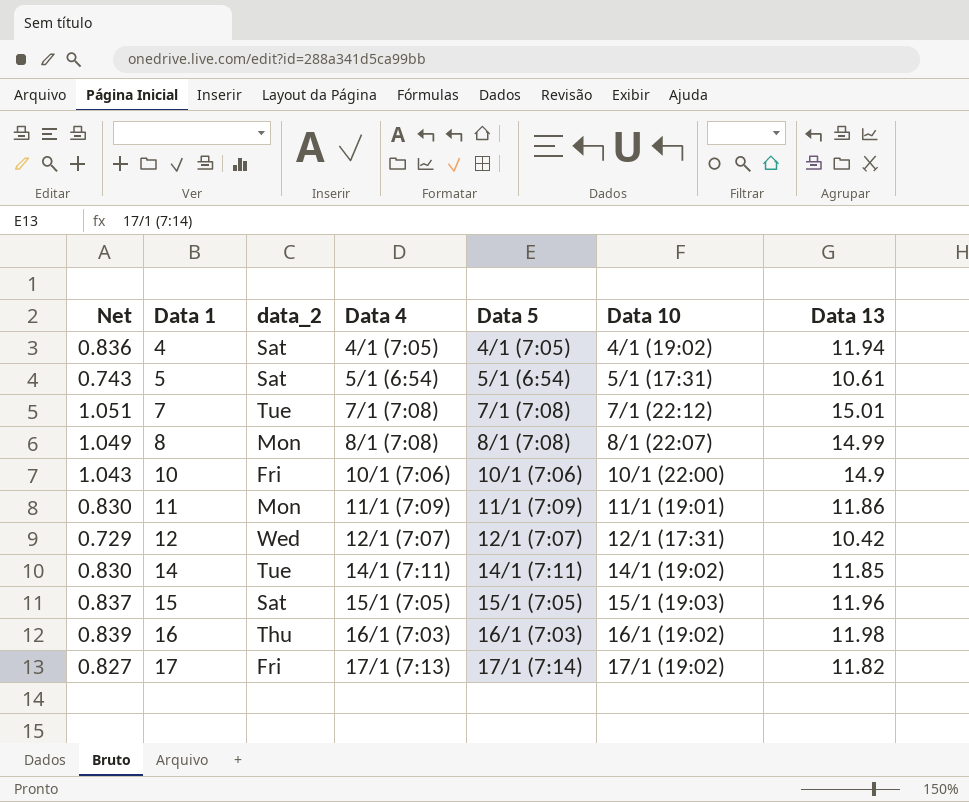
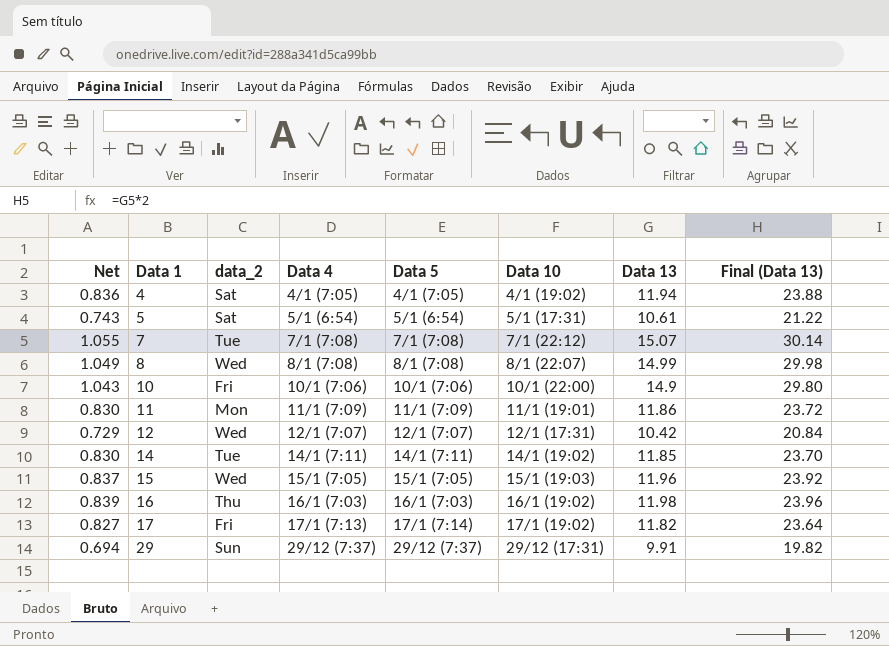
column Final (Data 13) | formula: none -> [Data 13] * 2
7 | Net: 1.051 -> 1.055
7 | Data 13: 15.01 -> 15.07
8 | data_2: Mon -> Wed
15 | data_2: Sat -> Wed
row 29: none -> 0.694 | Sun | 29/12 (7:37) | 29/12 (7:37) | 29/12 (17:31) | 9.91 | 19.82

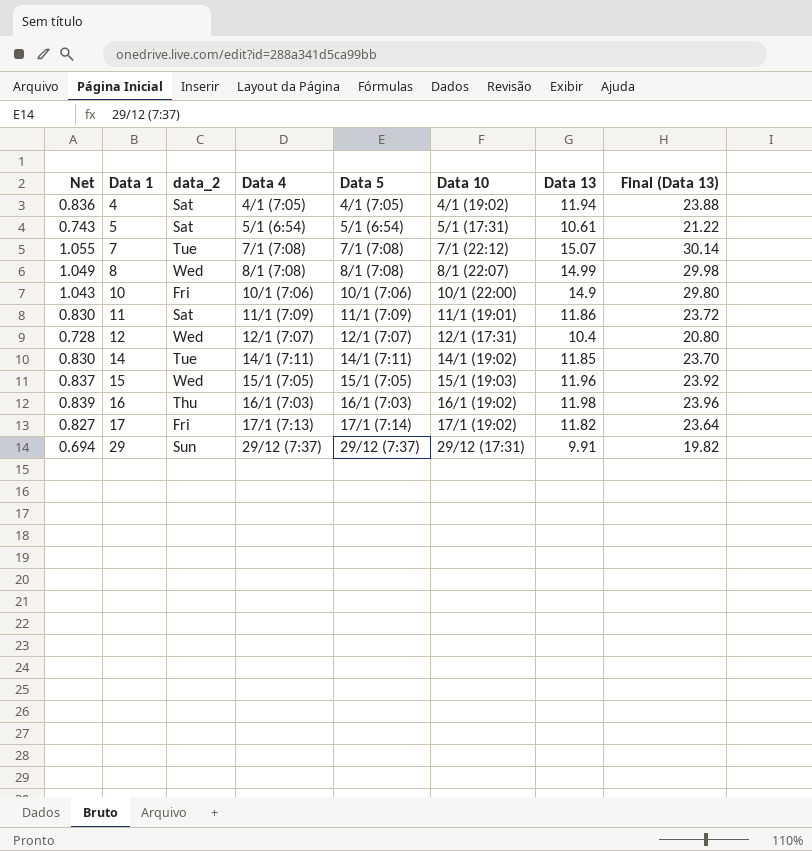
11 | data_2: Mon -> Sat
12 | Net: 0.729 -> 0.728
12 | Data 13: 10.42 -> 10.4
12 | Final (Data 13): 20.84 -> 20.80

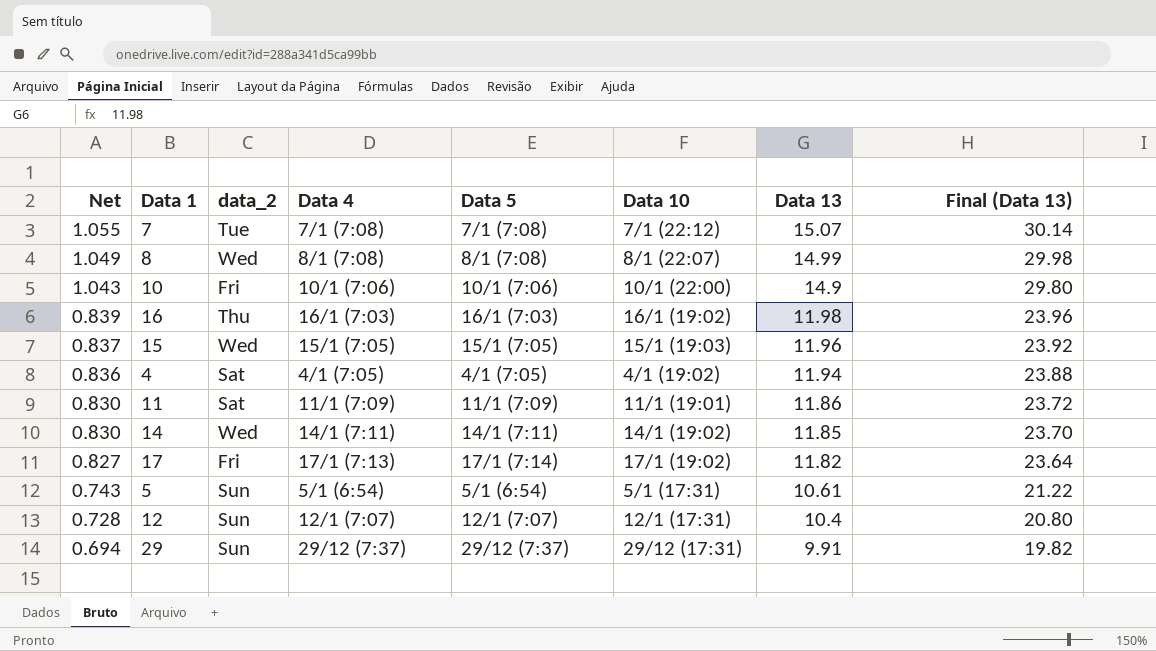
row order: Data 1 ascending -> Net descending
14 | data_2: Tue -> Wed
5 | data_2: Sat -> Sun
12 | data_2: Wed -> Sun

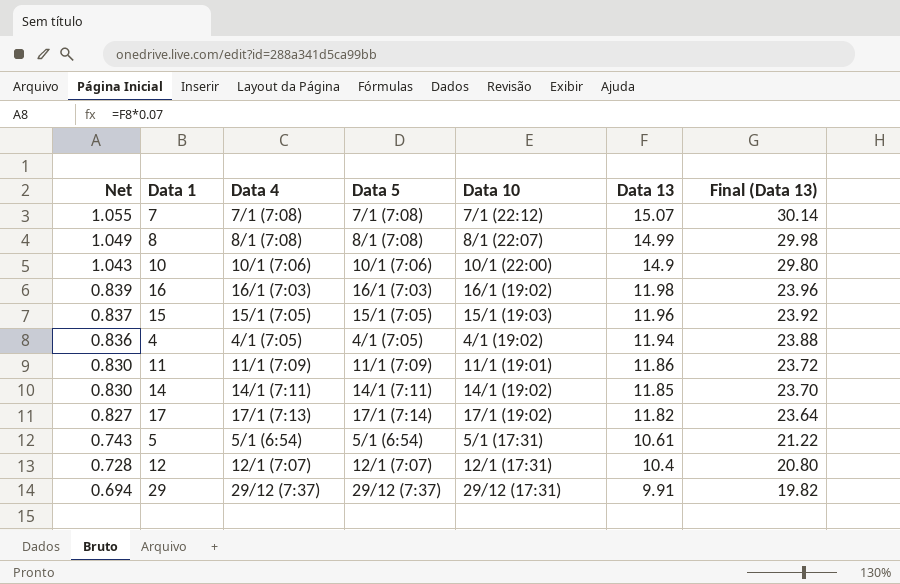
column data_2 | position: 3 -> none

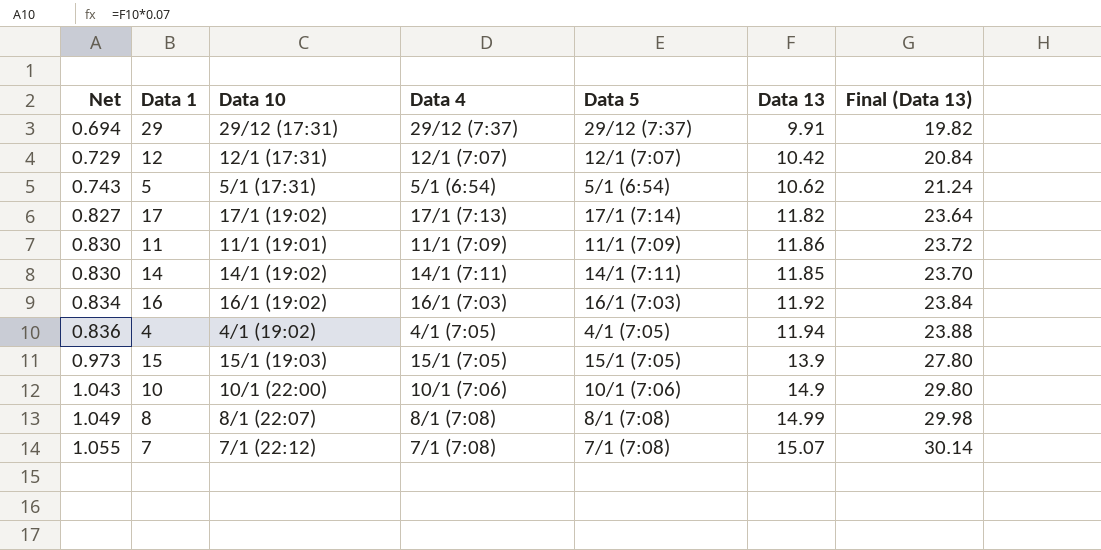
row order: Net descending -> Net ascending
column Data 10 | position: 5 -> 3
12 | Net: 0.728 -> 0.729
12 | Data 13: 10.4 -> 10.42
12 | Final (Data 13): 20.80 -> 20.84
5 | Data 13: 10.61 -> 10.62
5 | Final (Data 13): 21.22 -> 21.24
16 | Net: 0.839 -> 0.834
16 | Data 13: 11.98 -> 11.92
16 | Final (Data 13): 23.96 -> 23.84
15 | Net: 0.837 -> 0.973
15 | Data 13: 11.96 -> 13.9
15 | Final (Data 13): 23.92 -> 27.80

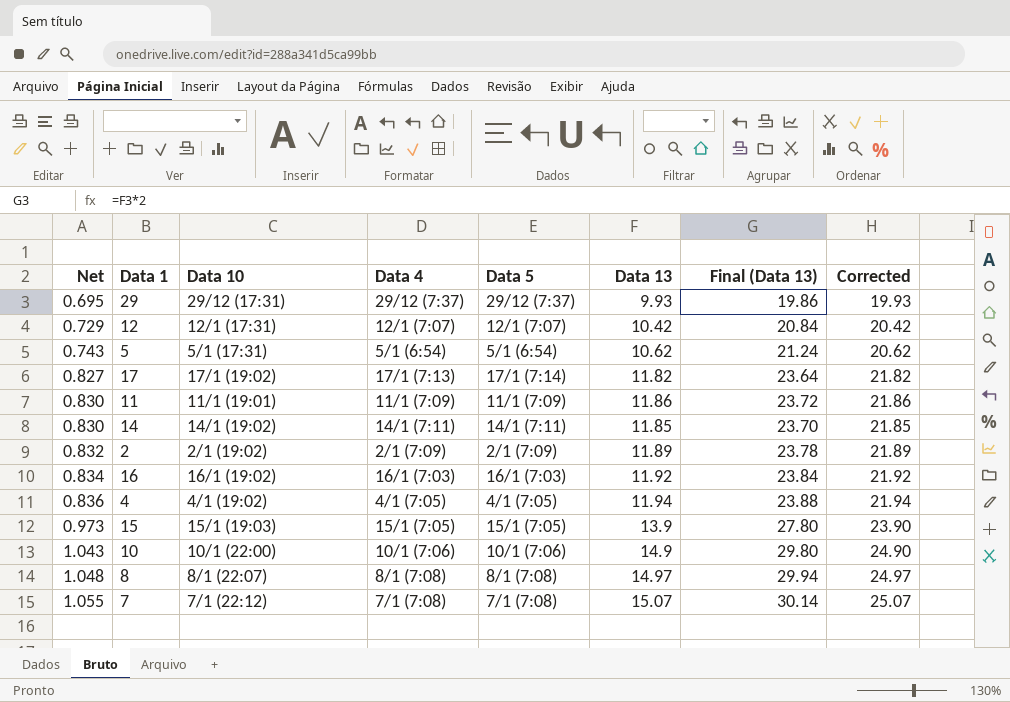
column Corrected | formula: none -> [Data 13] + 10
29 | Net: 0.694 -> 0.695
29 | Data 13: 9.91 -> 9.93
29 | Final (Data 13): 19.82 -> 19.86
row 2: none -> 0.832 | 2/1 (19:02) | 2/1 (7:09) | 2/1 (7:09) | 11.89 | 23.78 | 21.89
8 | Net: 1.049 -> 1.048
8 | Data 13: 14.99 -> 14.97
8 | Final (Data 13): 29.98 -> 29.94

